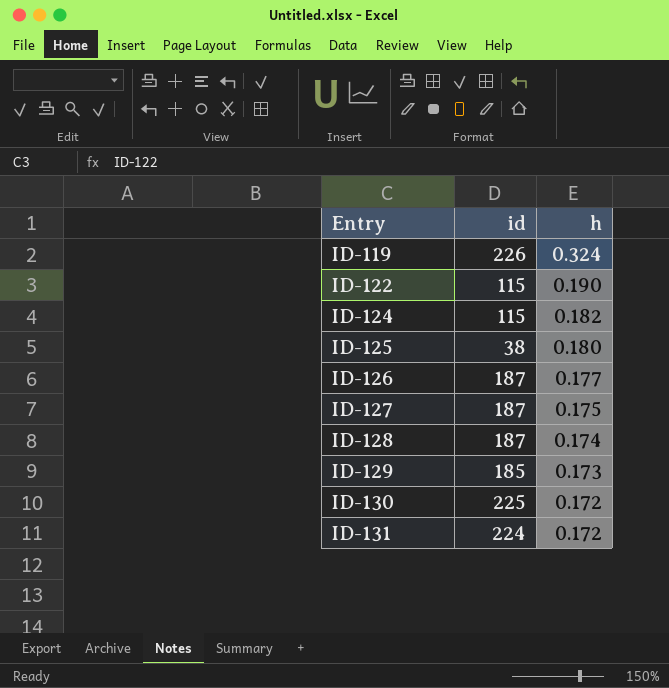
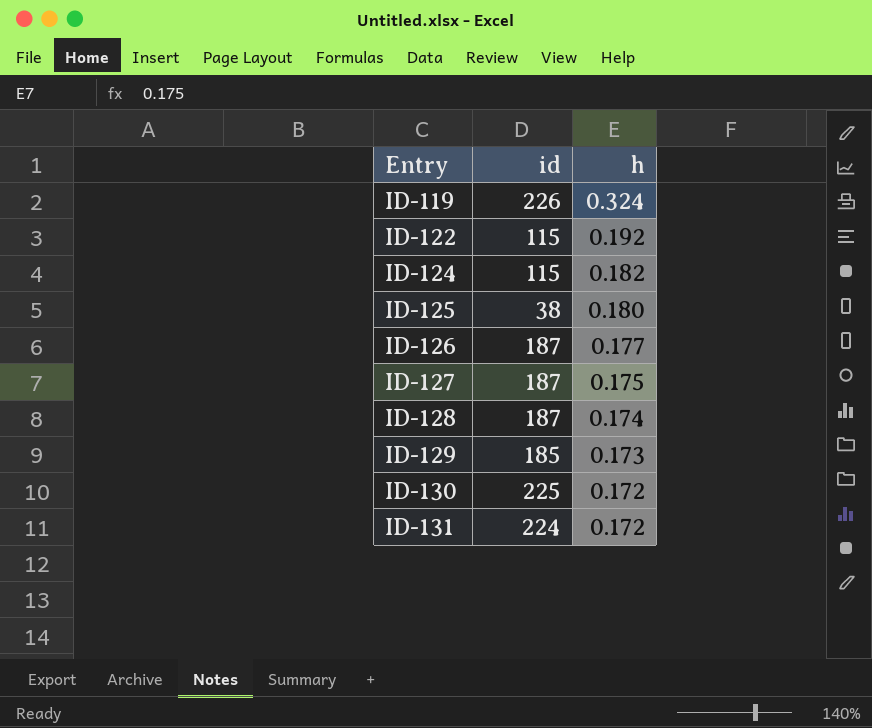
ID-122 | h: 0.190 -> 0.192

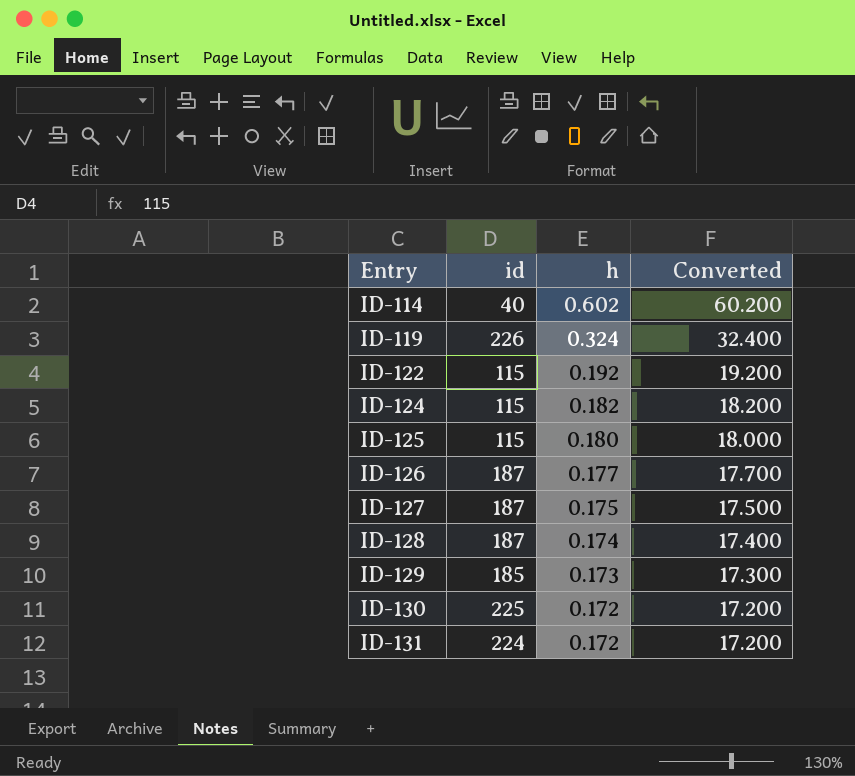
column Converted | formula: none -> [h] * 100
row ID-114: none -> 40 | 0.602 | 60.200
ID-125 | id: 38 -> 115

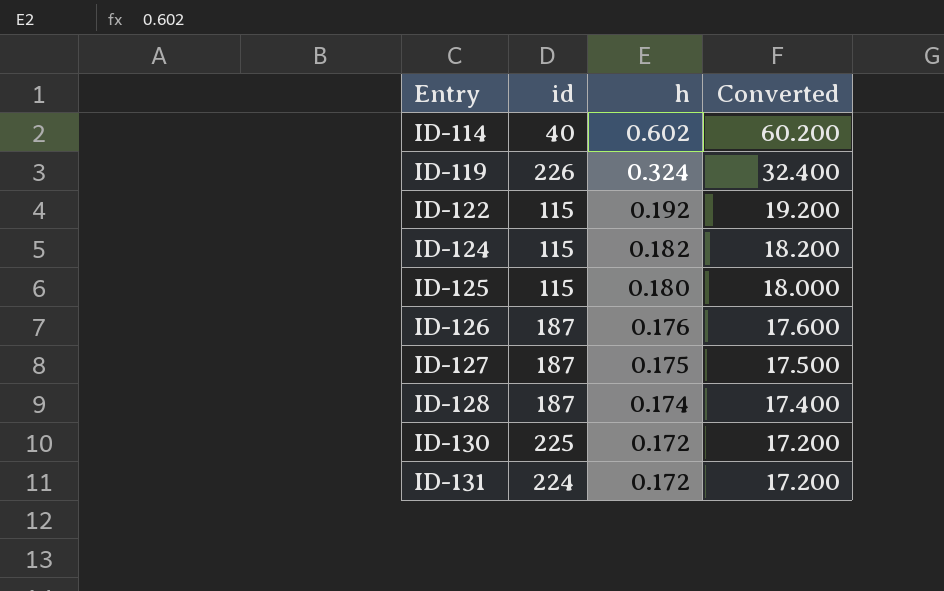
row ID-129: 185 | 0.173 | 17.300 -> none
ID-126 | h: 0.177 -> 0.176
ID-126 | Converted: 17.700 -> 17.600

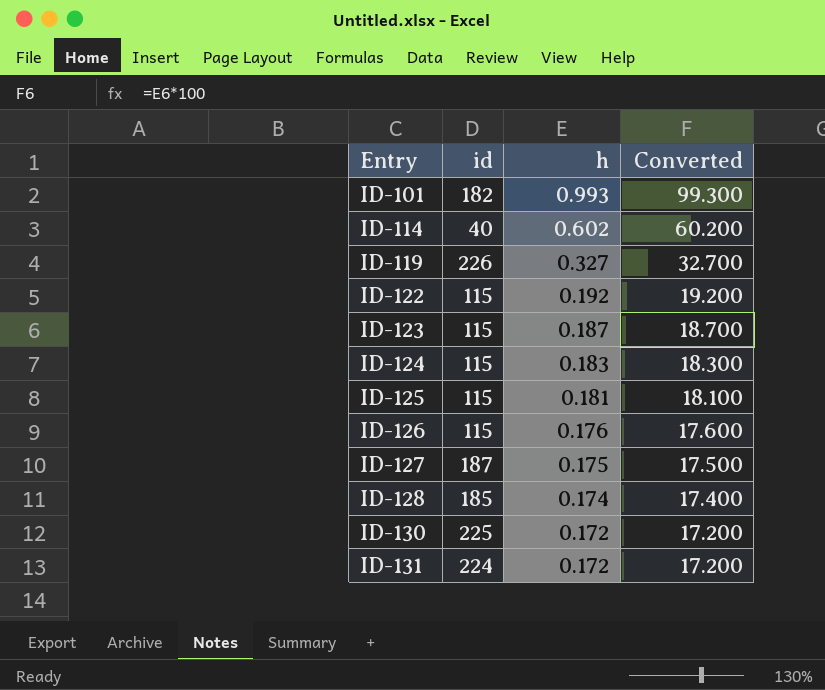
row ID-101: none -> 182 | 0.993 | 99.300
ID-119 | h: 0.324 -> 0.327
ID-119 | Converted: 32.400 -> 32.700
row ID-123: none -> 115 | 0.187 | 18.700
ID-124 | h: 0.182 -> 0.183
ID-124 | Converted: 18.200 -> 18.300
ID-125 | h: 0.180 -> 0.181
ID-125 | Converted: 18.000 -> 18.100
ID-126 | id: 187 -> 115
ID-128 | id: 187 -> 185

